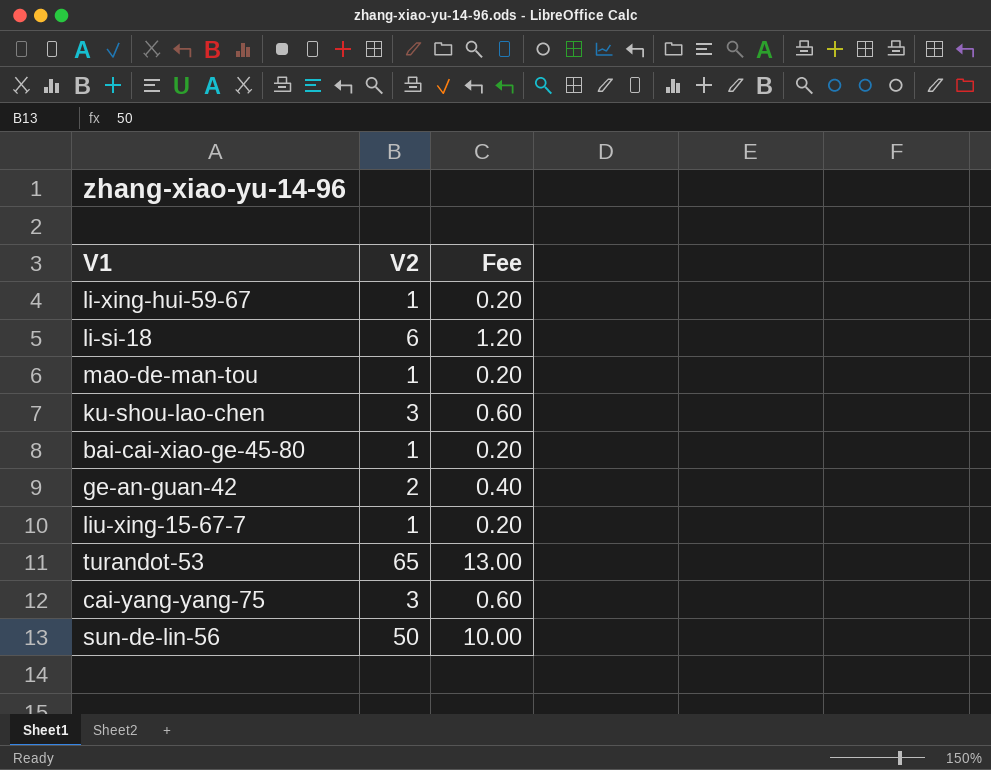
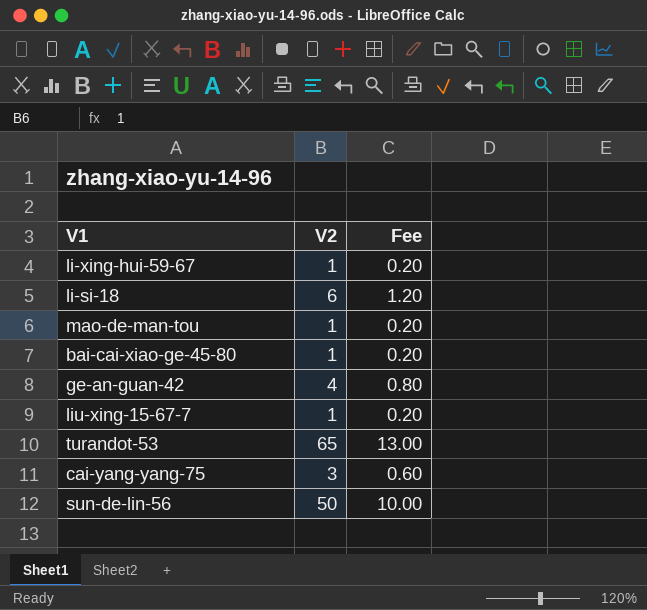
row ku-shou-lao-chen: 3 | 0.60 -> none
ge-an-guan-42 | V2: 2 -> 4
ge-an-guan-42 | Fee: 0.40 -> 0.80

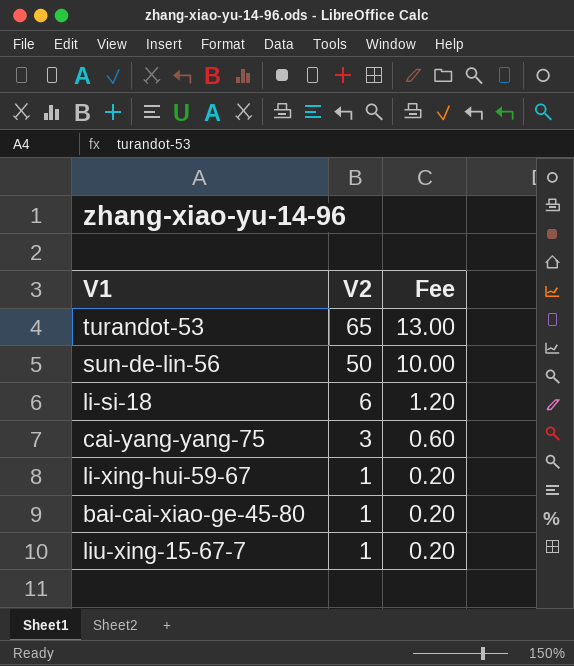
row order: none -> V2 descending
row mao-de-man-tou: 1 | 0.20 -> none
row ge-an-guan-42: 4 | 0.80 -> none

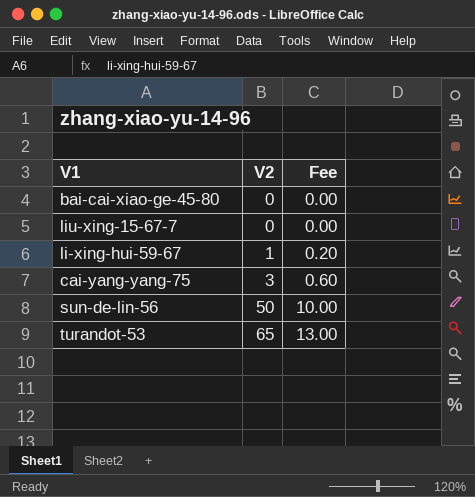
row order: V2 descending -> V2 ascending
row li-si-18: 6 | 1.20 -> none
bai-cai-xiao-ge-45-80 | V2: 1 -> 0
bai-cai-xiao-ge-45-80 | Fee: 0.20 -> 0.00
liu-xing-15-67-7 | V2: 1 -> 0
liu-xing-15-67-7 | Fee: 0.20 -> 0.00

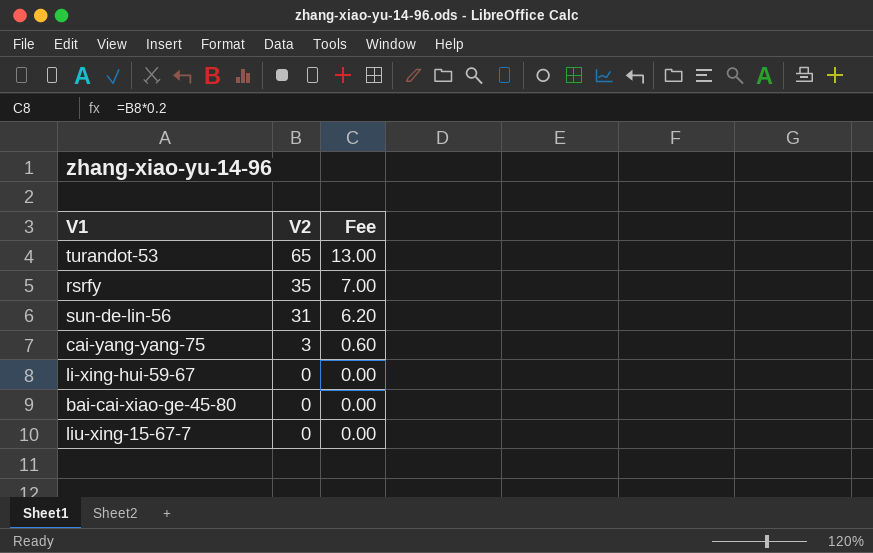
row order: V2 ascending -> V2 descending
row rsrfy: none -> 35 | 7.00
sun-de-lin-56 | V2: 50 -> 31
sun-de-lin-56 | Fee: 10.00 -> 6.20
li-xing-hui-59-67 | V2: 1 -> 0
li-xing-hui-59-67 | Fee: 0.20 -> 0.00

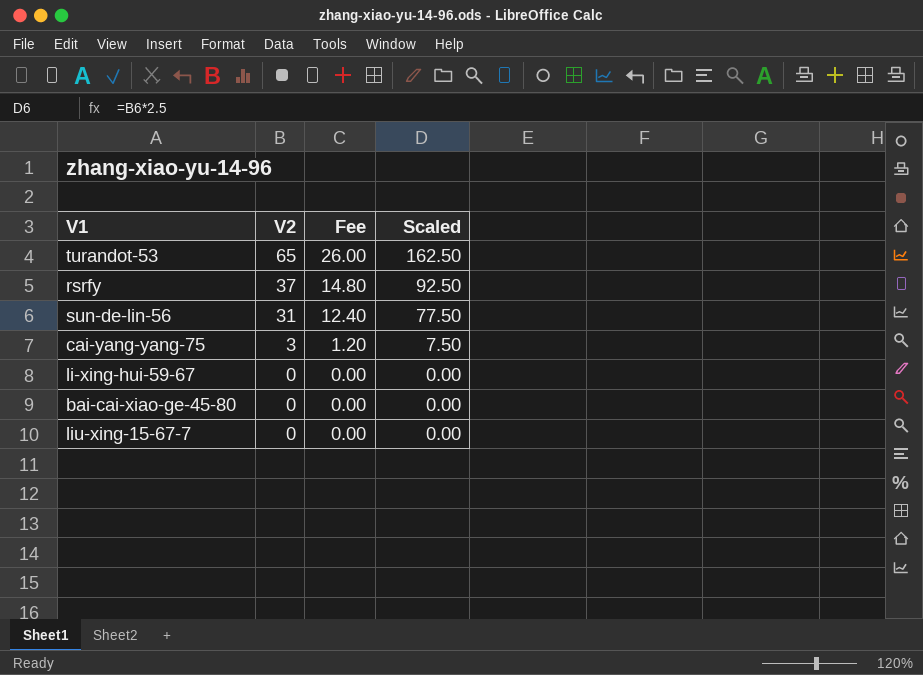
column Fee | formula: [V2] * 0.2 -> [V2] * 0.4
column Scaled | formula: none -> [V2] * 2.5
rsrfy | V2: 35 -> 37

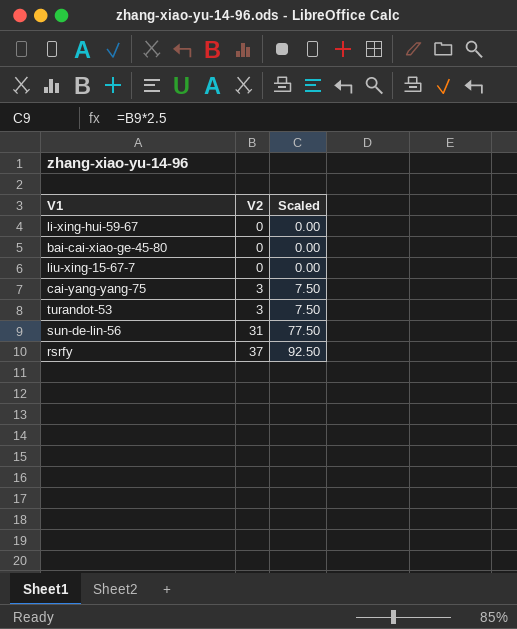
row order: V2 descending -> V2 ascending
column Fee | formula: [V2] * 0.4 -> none
turandot-53 | V2: 65 -> 3
turandot-53 | Scaled: 162.50 -> 7.50

